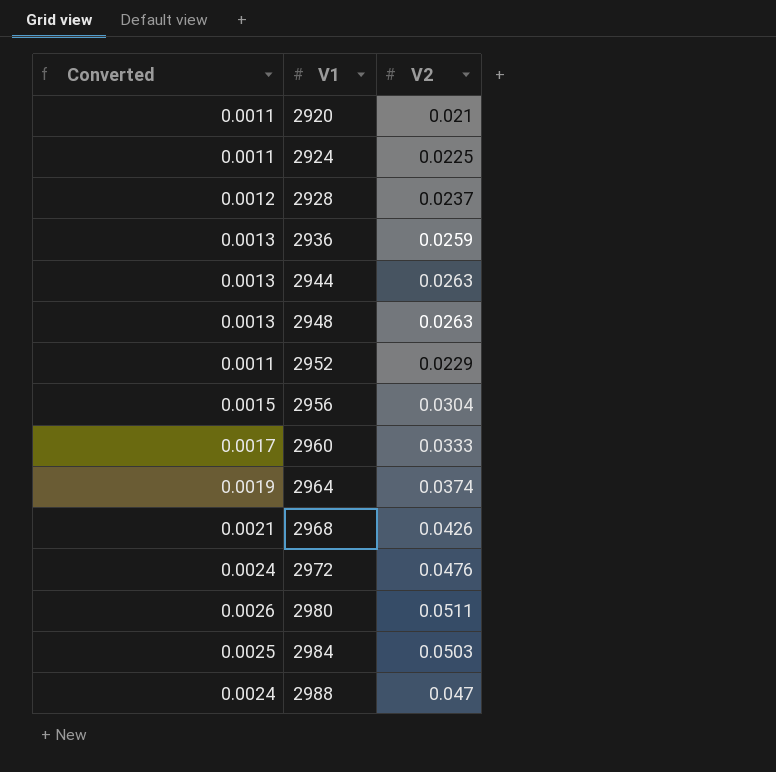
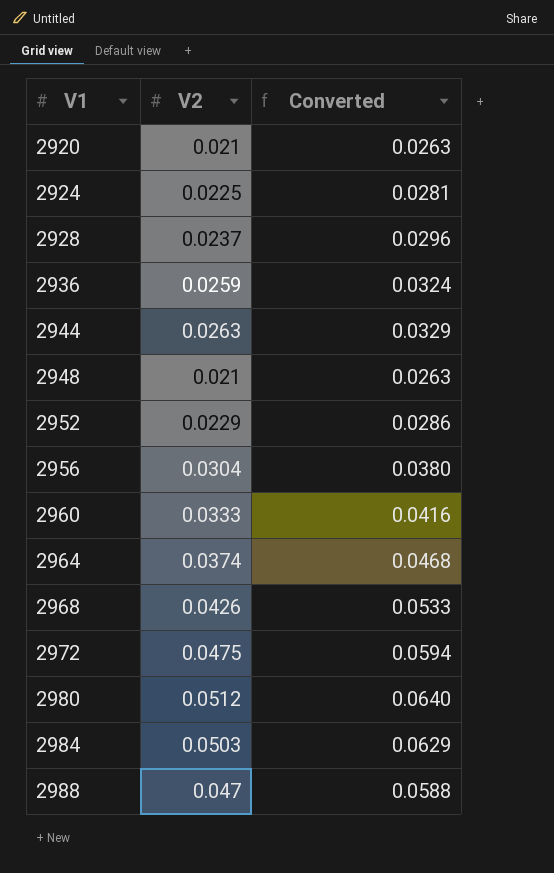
column Converted | formula: [V2] * 0.05 -> [V2] * 1.25
column Converted | position: 1 -> 3
2948 | V2: 0.0263 -> 0.021
2972 | V2: 0.0476 -> 0.0475
2980 | V2: 0.0511 -> 0.0512

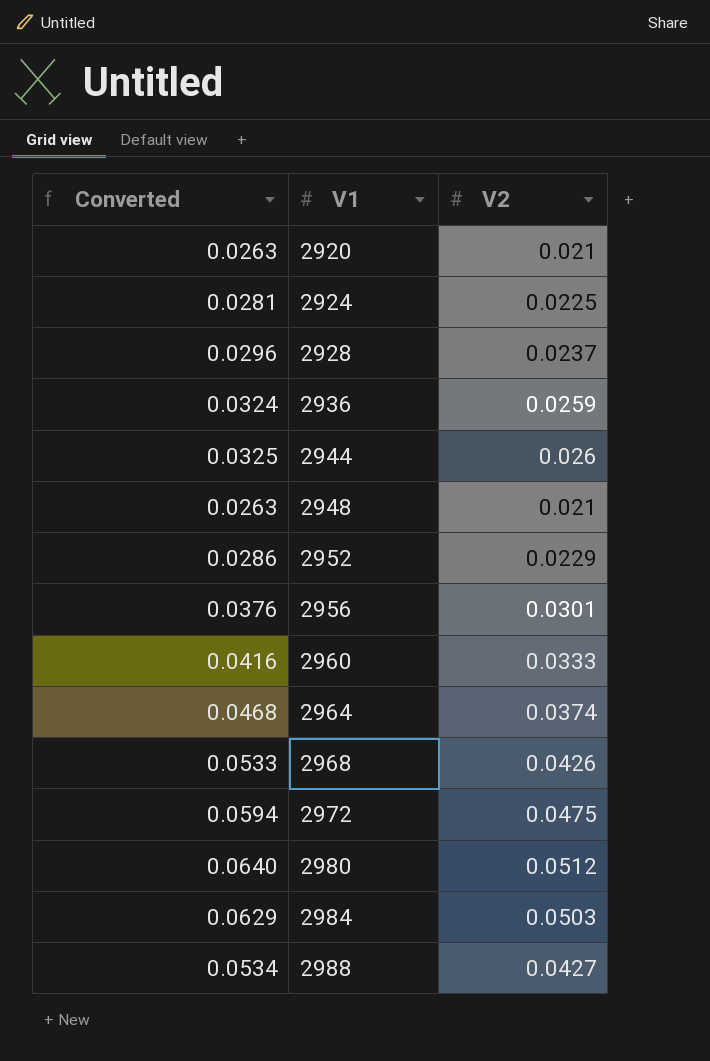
column Converted | position: 3 -> 1
2944 | Converted: 0.0329 -> 0.0325
2944 | V2: 0.0263 -> 0.026
2956 | Converted: 0.0380 -> 0.0376
2956 | V2: 0.0304 -> 0.0301
2988 | Converted: 0.0588 -> 0.0534
2988 | V2: 0.047 -> 0.0427

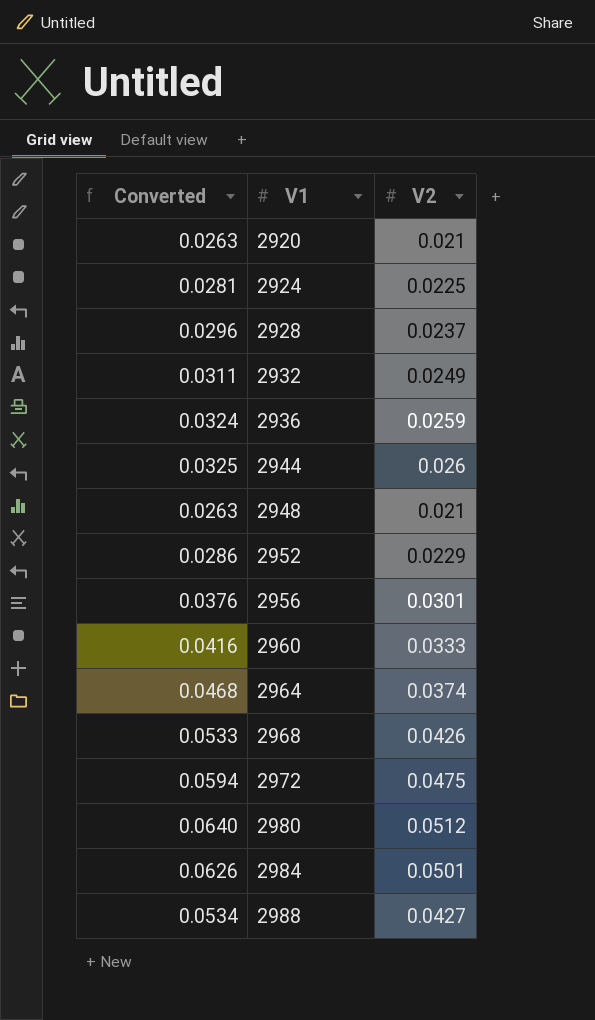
row 2932: none -> 0.0311 | 0.0249
2984 | Converted: 0.0629 -> 0.0626
2984 | V2: 0.0503 -> 0.0501

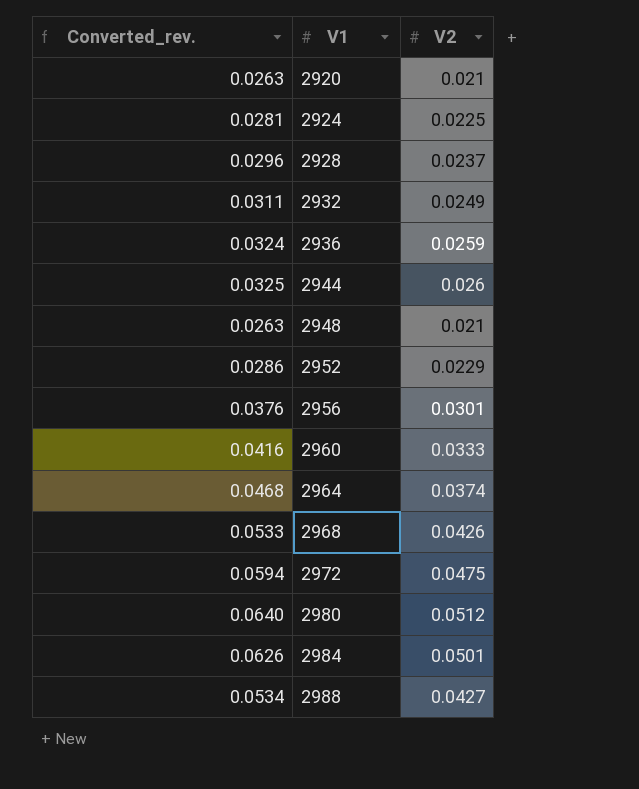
column name: Converted -> Converted_rev.

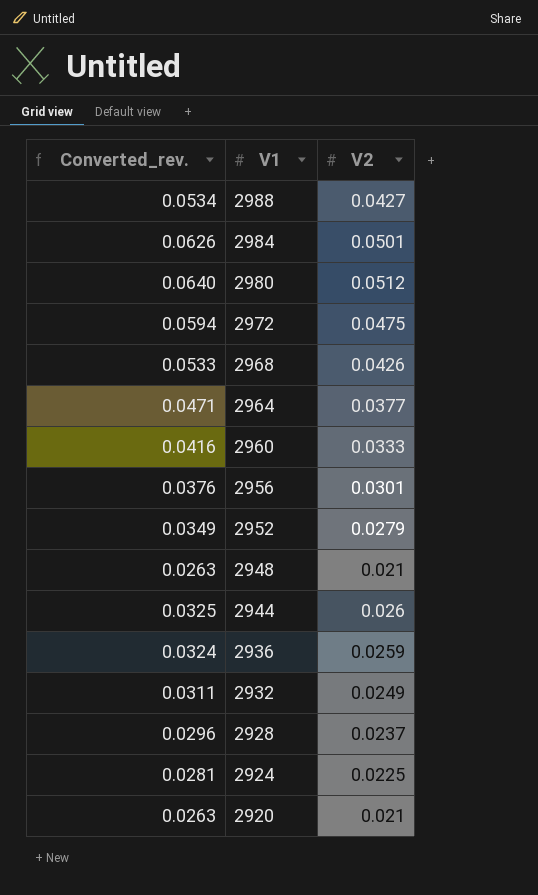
row order: V1 ascending -> V1 descending
2964 | Converted_rev.: 0.0468 -> 0.0471
2964 | V2: 0.0374 -> 0.0377
2952 | Converted_rev.: 0.0286 -> 0.0349
2952 | V2: 0.0229 -> 0.0279

